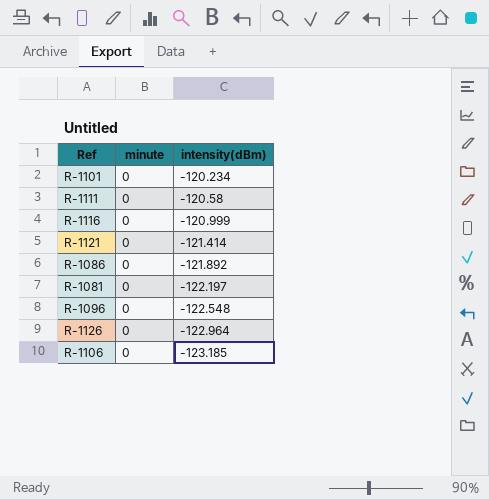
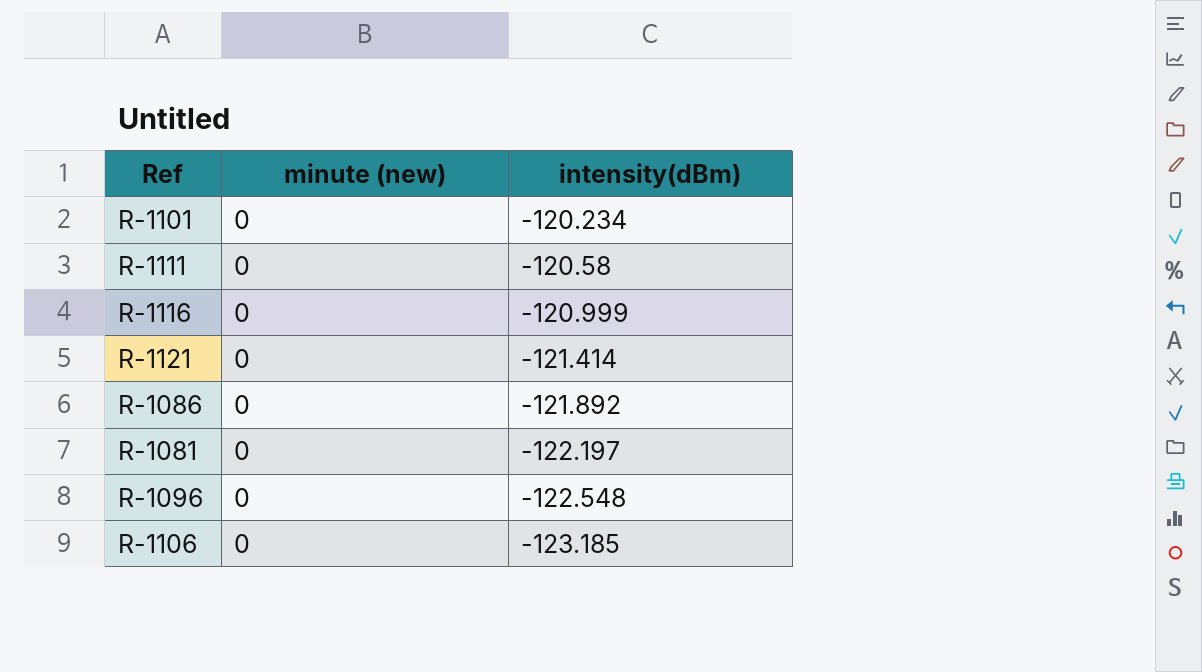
column name: minute -> minute (new)
row R-1126: 0 | -122.964 -> none

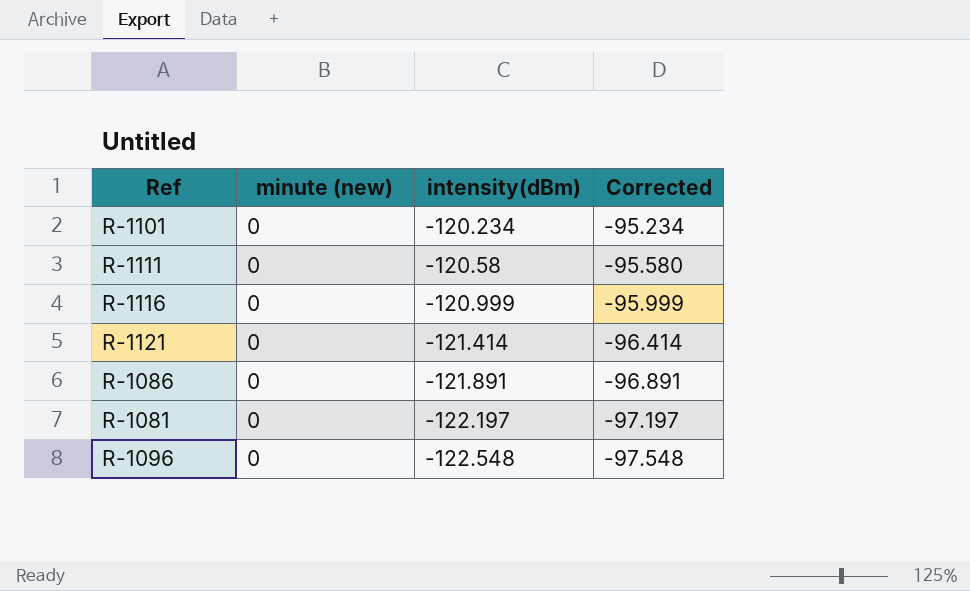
column Corrected | formula: none -> [intensity(dBm)] + 25
row R-1106: 0 | -123.185 -> none
R-1086 | intensity(dBm): -121.892 -> -121.891

